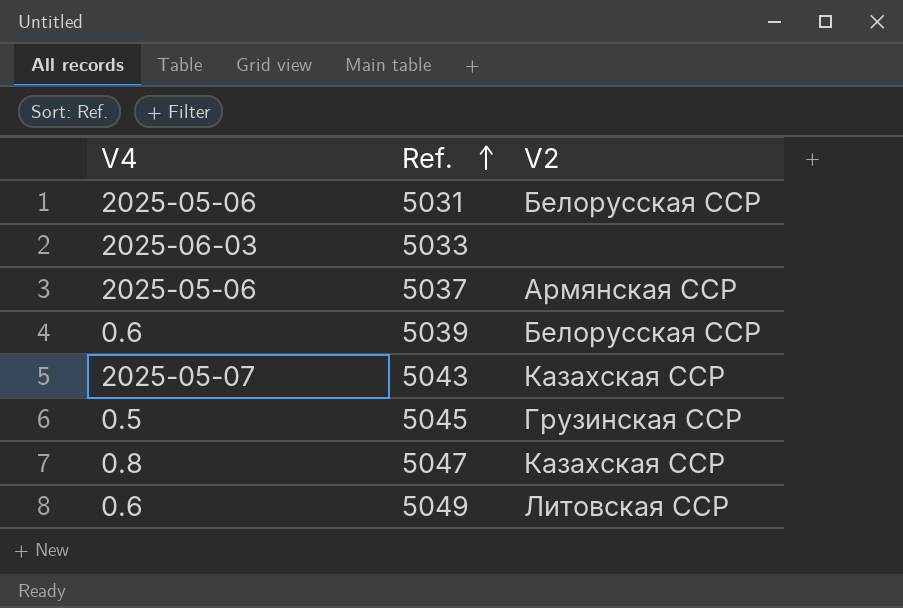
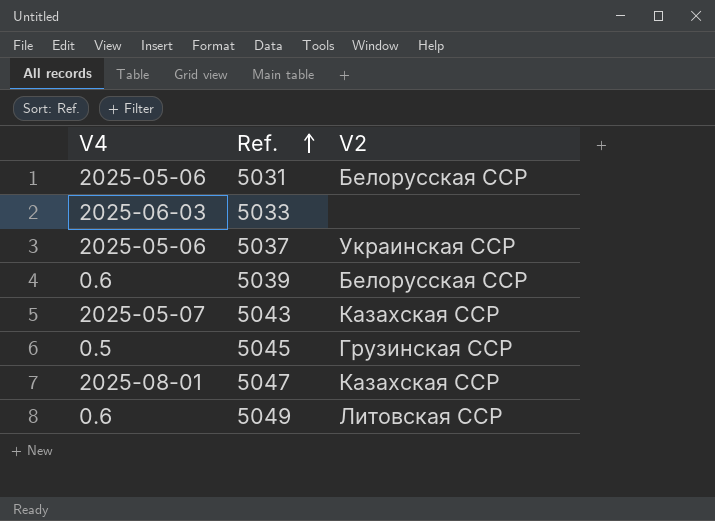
5037 | V2: Армянская ССР -> Украинская ССР
5047 | V4: 0.8 -> 2025-08-01

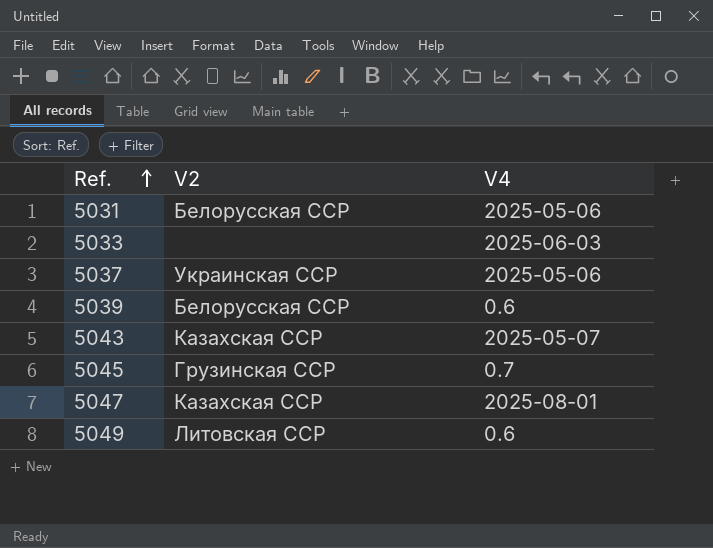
column V4 | position: 1 -> 3
5045 | V4: 0.5 -> 0.7

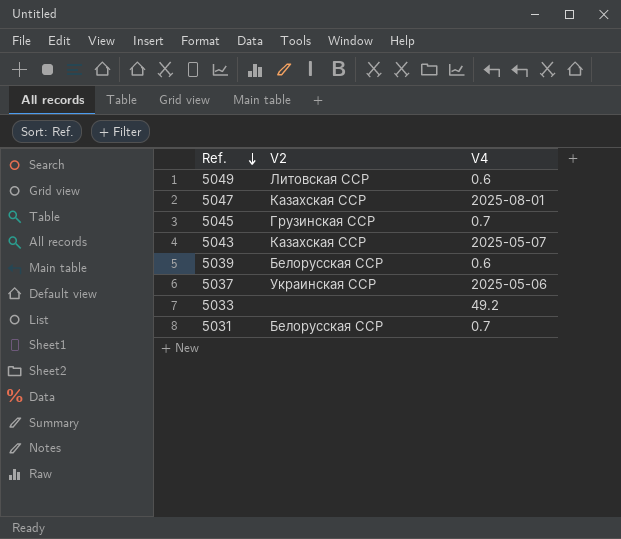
row order: Ref. ascending -> Ref. descending
5033 | V4: 2025-06-03 -> 49.2
5031 | V4: 2025-05-06 -> 0.7

